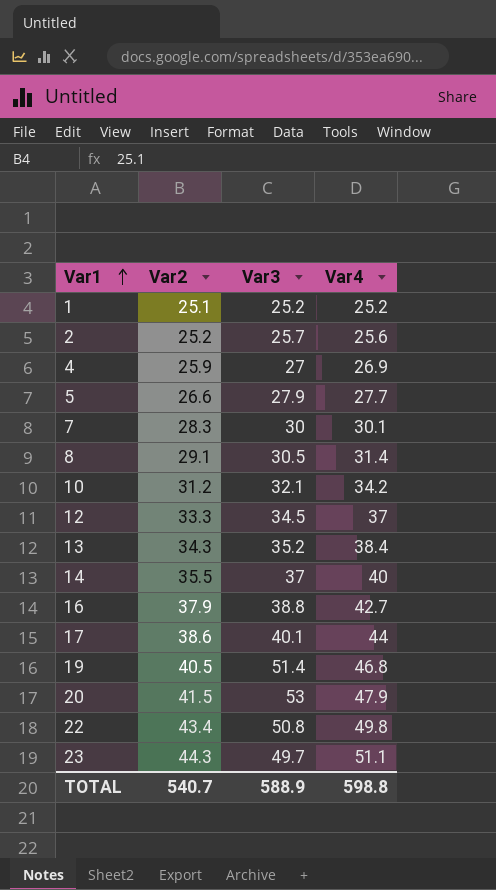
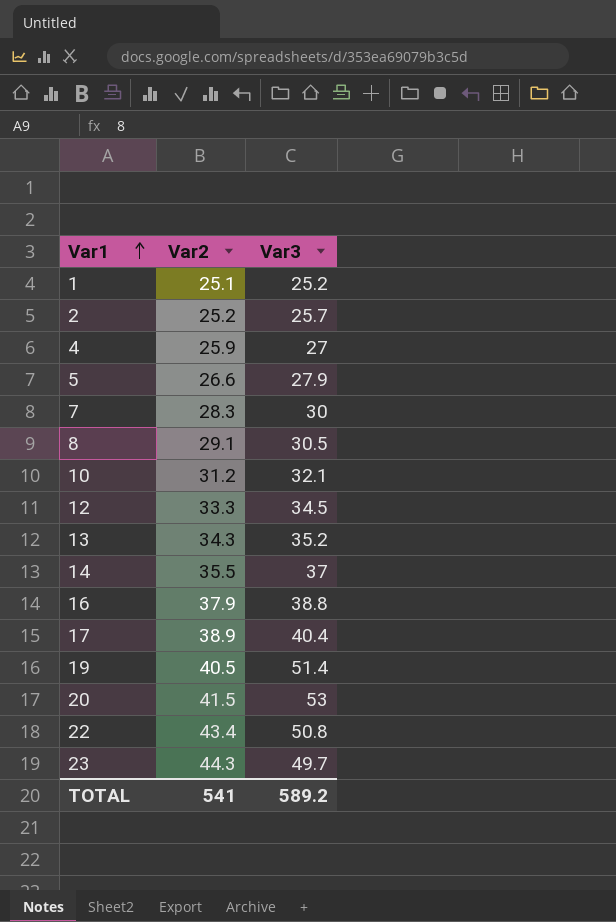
column Var4 | position: 4 -> none
17 | Var2: 38.6 -> 38.9
17 | Var3: 40.1 -> 40.4
TOTAL | Var2: 540.7 -> 541
TOTAL | Var3: 588.9 -> 589.2

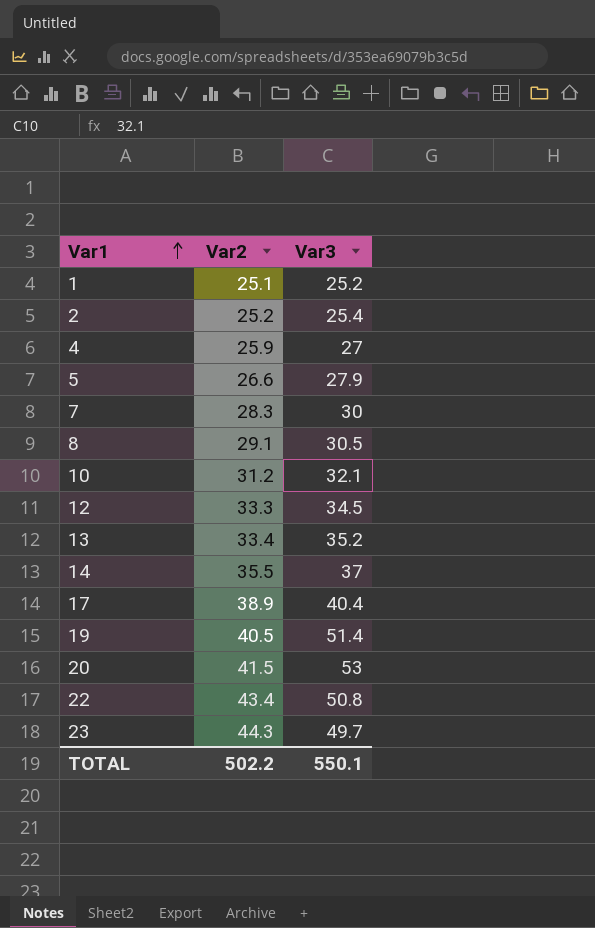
row 16: 37.9 | 38.8 -> none
2 | Var3: 25.7 -> 25.4
13 | Var2: 34.3 -> 33.4
TOTAL | Var2: 541 -> 502.2
TOTAL | Var3: 589.2 -> 550.1

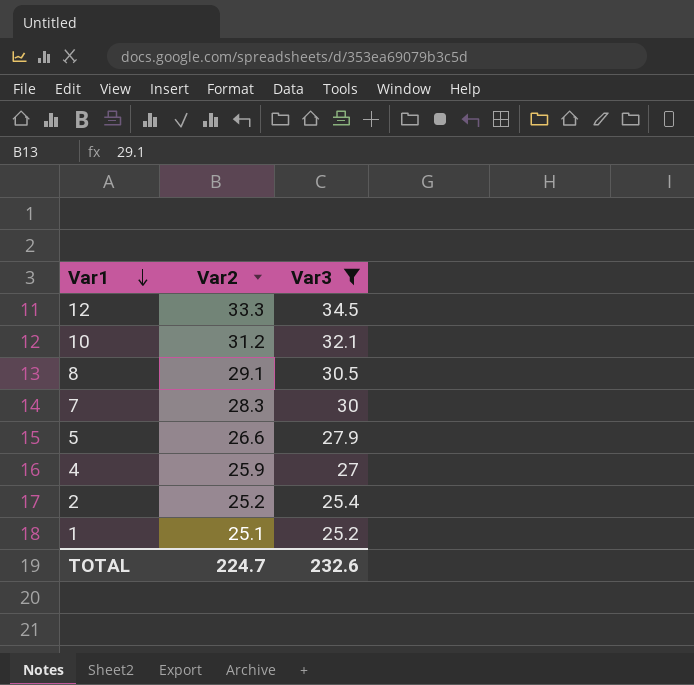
filter: none -> Var3 <= 34.5
row order: Var1 ascending -> Var1 descending
TOTAL | Var2: 502.2 -> 224.7
TOTAL | Var3: 550.1 -> 232.6

